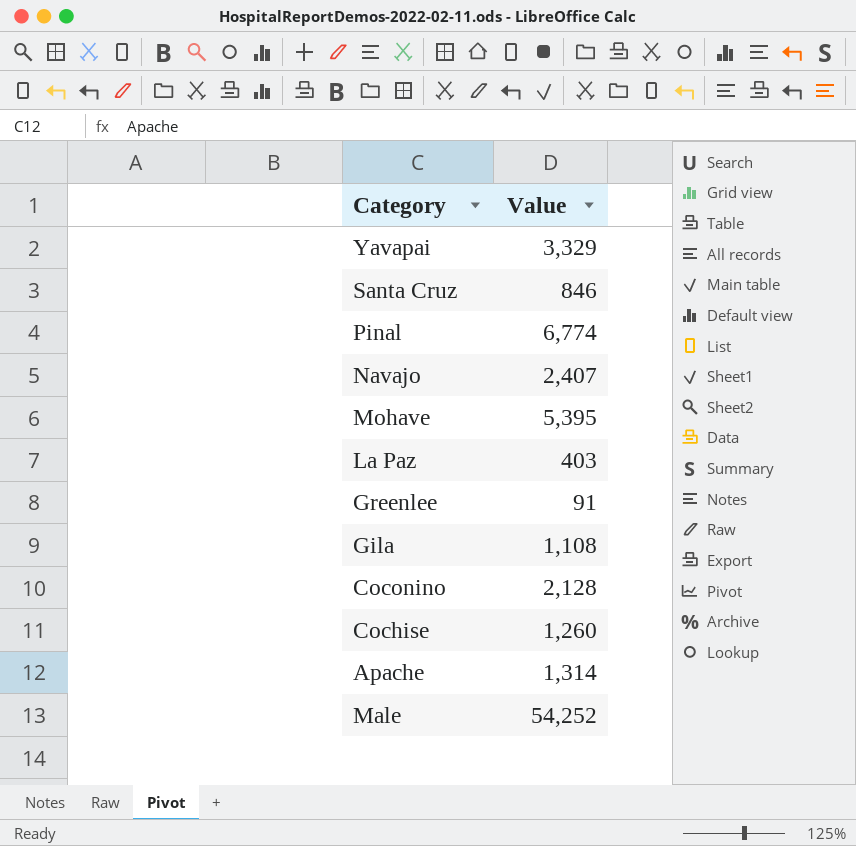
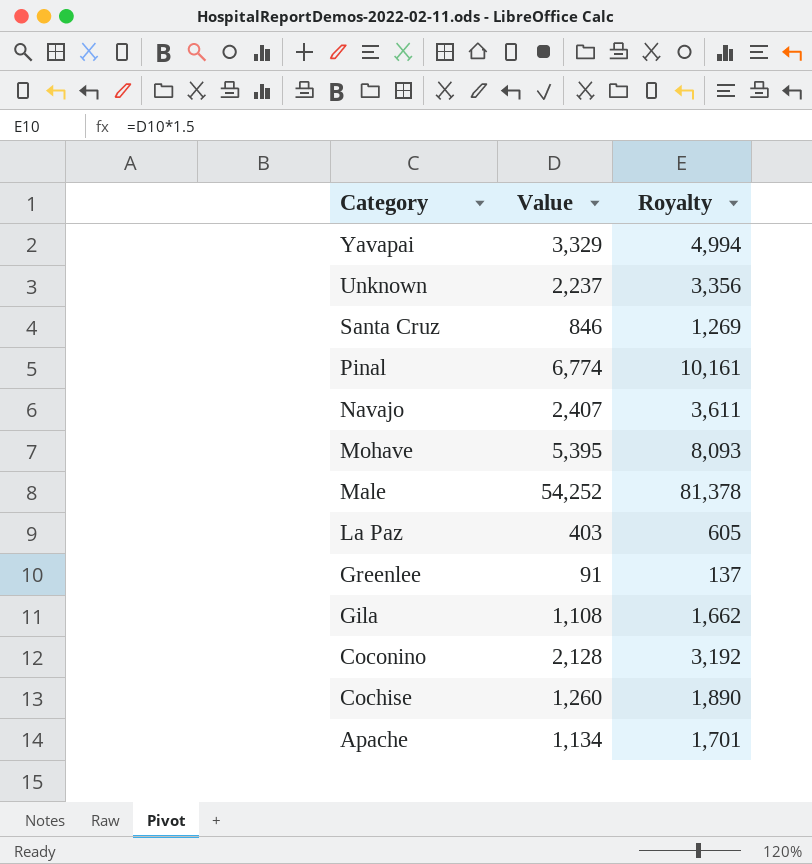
row order: none -> Category descending
column Royalty | formula: none -> [Value] * 1.5
row Unknown: none -> 2,237 | 3,356
Apache | Value: 1,314 -> 1,134

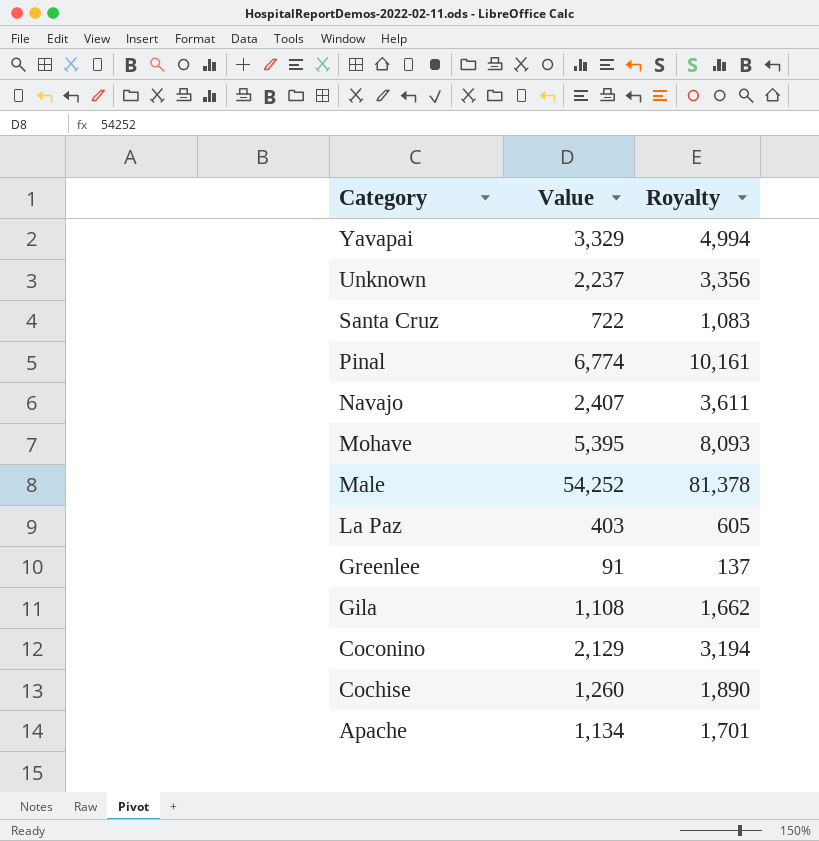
Santa Cruz | Value: 846 -> 722
Santa Cruz | Royalty: 1,269 -> 1,083
Coconino | Value: 2,128 -> 2,129
Coconino | Royalty: 3,192 -> 3,194

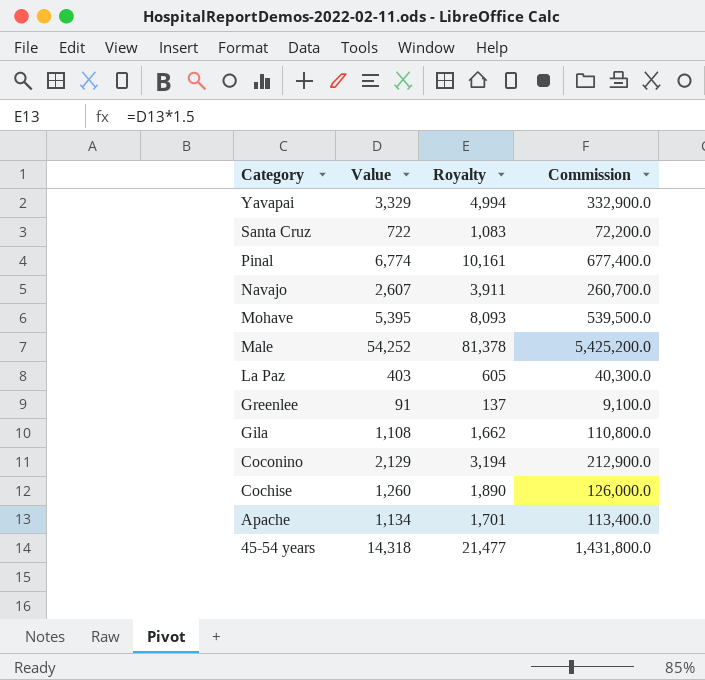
column Commission | formula: none -> [Value] * 100
row Unknown: 2,237 | 3,356 -> none
Navajo | Value: 2,407 -> 2,607
Navajo | Royalty: 3,611 -> 3,911
row 45-54 years: none -> 14,318 | 21,477 | 1,431,800.0

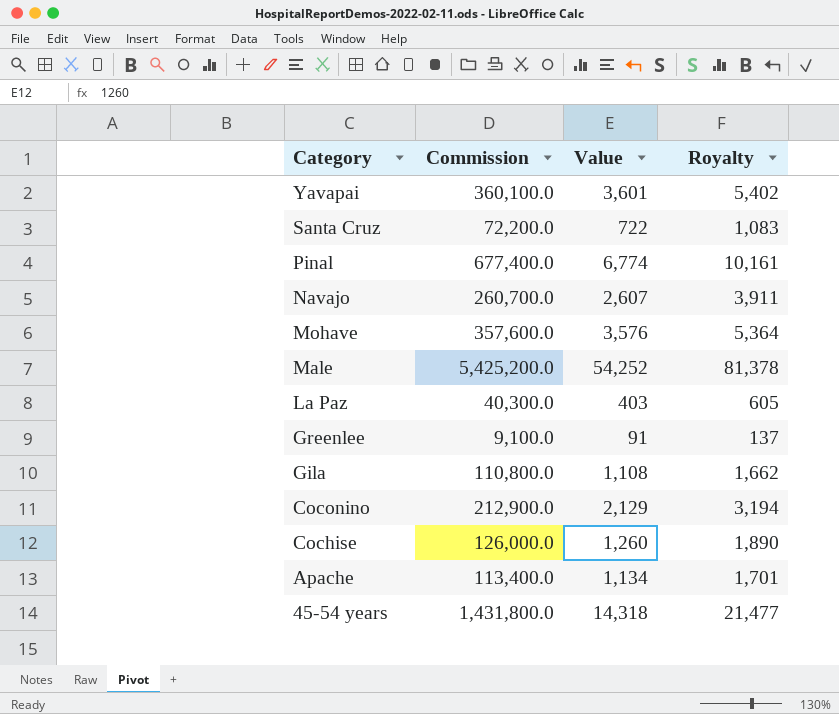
column Commission | position: 4 -> 2
Yavapai | Commission: 332,900.0 -> 360,100.0
Yavapai | Value: 3,329 -> 3,601
Yavapai | Royalty: 4,994 -> 5,402
Mohave | Commission: 539,500.0 -> 357,600.0
Mohave | Value: 5,395 -> 3,576
Mohave | Royalty: 8,093 -> 5,364

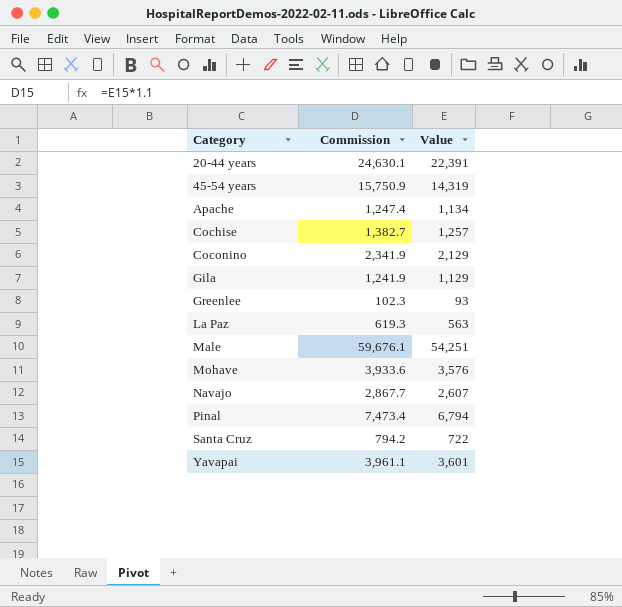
row order: Category descending -> Category ascending
column Royalty | formula: [Value] * 1.5 -> none
column Commission | formula: [Value] * 100 -> [Value] * 1.1
row 20-44 years: none -> 24,630.1 | 22,391
45-54 years | Value: 14,318 -> 14,319
Cochise | Value: 1,260 -> 1,257
Gila | Value: 1,108 -> 1,129
Greenlee | Value: 91 -> 93
La Paz | Value: 403 -> 563
Male | Value: 54,252 -> 54,251
Pinal | Value: 6,774 -> 6,794

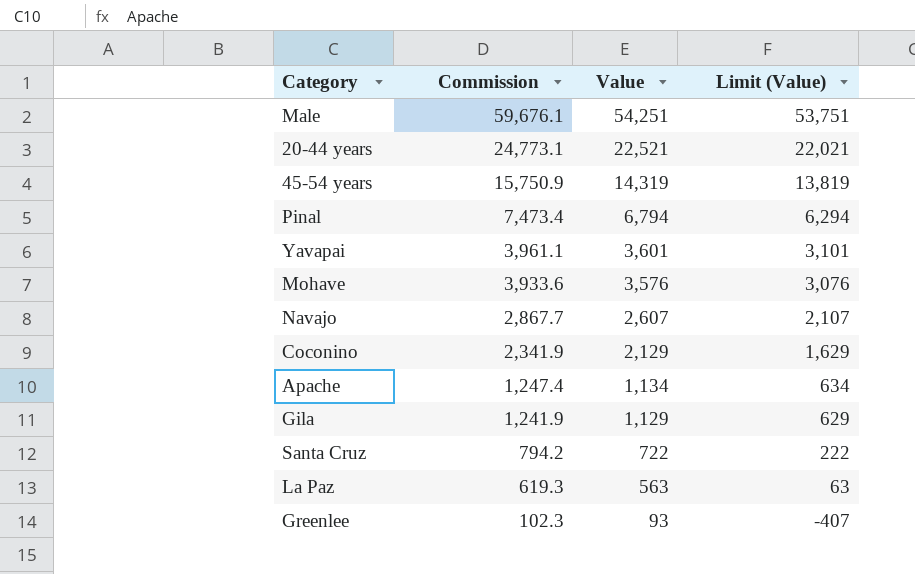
row order: Category ascending -> Commission descending
column Limit (Value) | formula: none -> [Value] - 500
row Cochise: 1,382.7 | 1,257 -> none
20-44 years | Commission: 24,630.1 -> 24,773.1
20-44 years | Value: 22,391 -> 22,521

